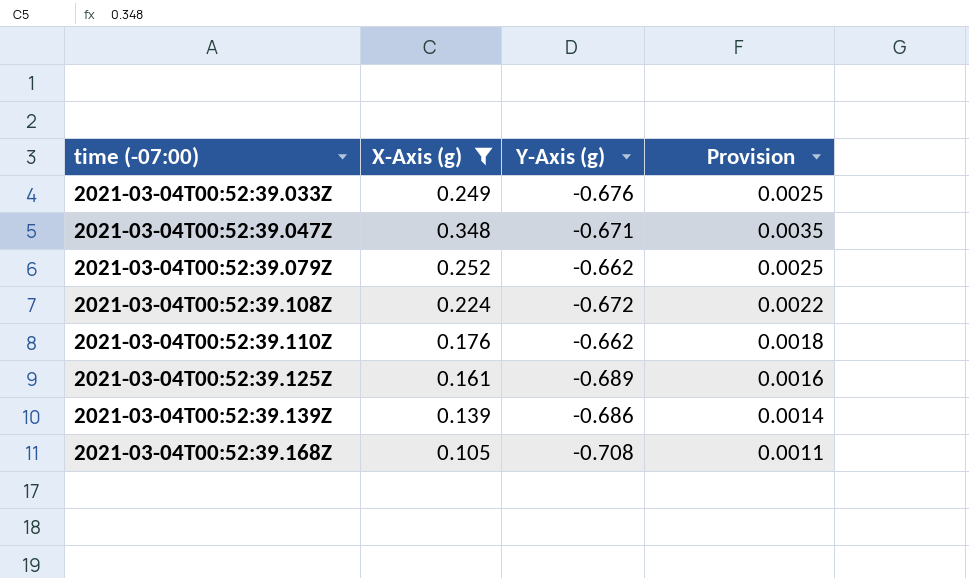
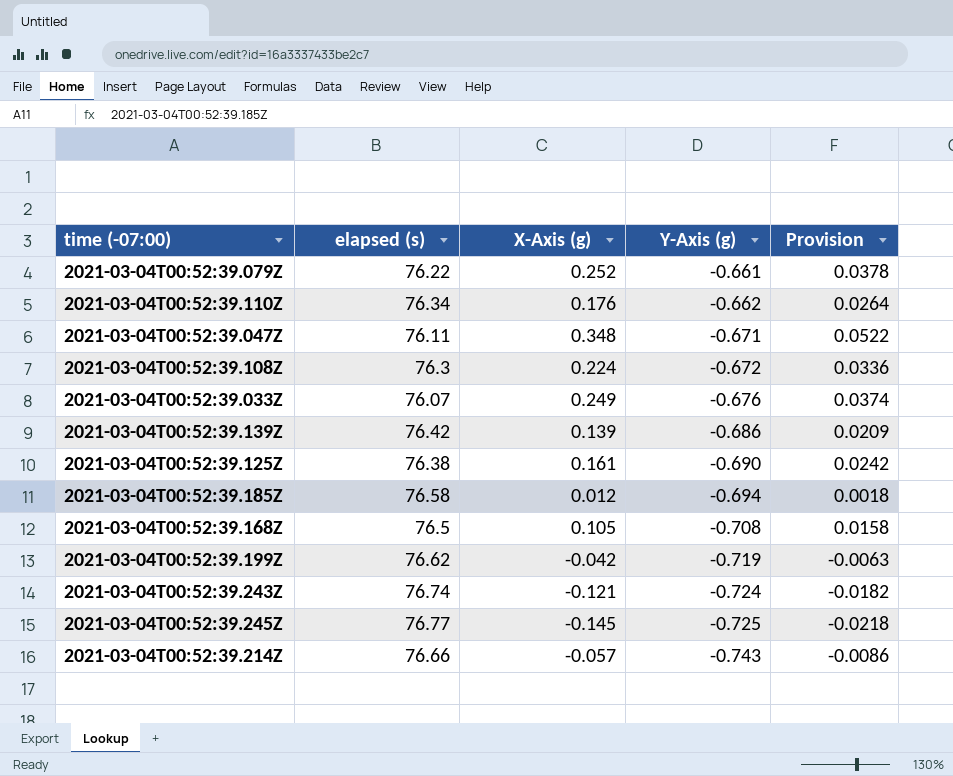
filter: X-Axis (g) >= 0.105 -> none
row order: time (-07:00) ascending -> Y-Axis (g) descending
column elapsed (s) | position: none -> 2
column Provision | formula: [X-Axis (g)] * 0.01 -> [X-Axis (g)] * 0.15
2021-03-04T00:52:39.079Z | Y-Axis (g): -0.662 -> -0.661
2021-03-04T00:52:39.125Z | Y-Axis (g): -0.689 -> -0.690

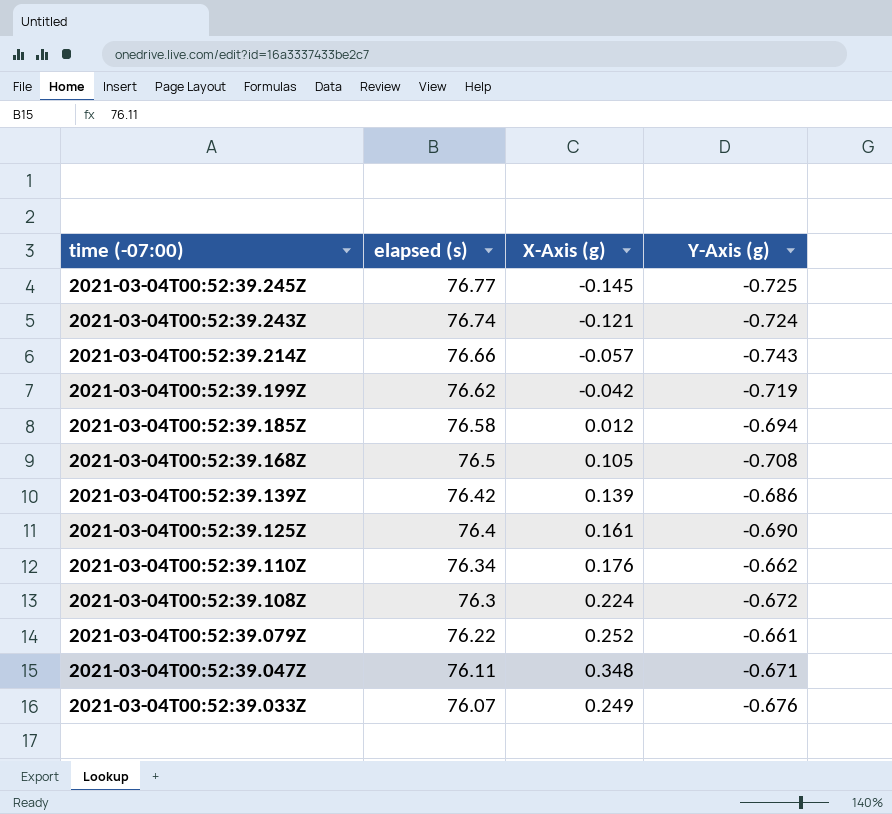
row order: Y-Axis (g) descending -> time (-07:00) descending
column Provision | formula: [X-Axis (g)] * 0.15 -> none
2021-03-04T00:52:39.125Z | elapsed (s): 76.38 -> 76.4

